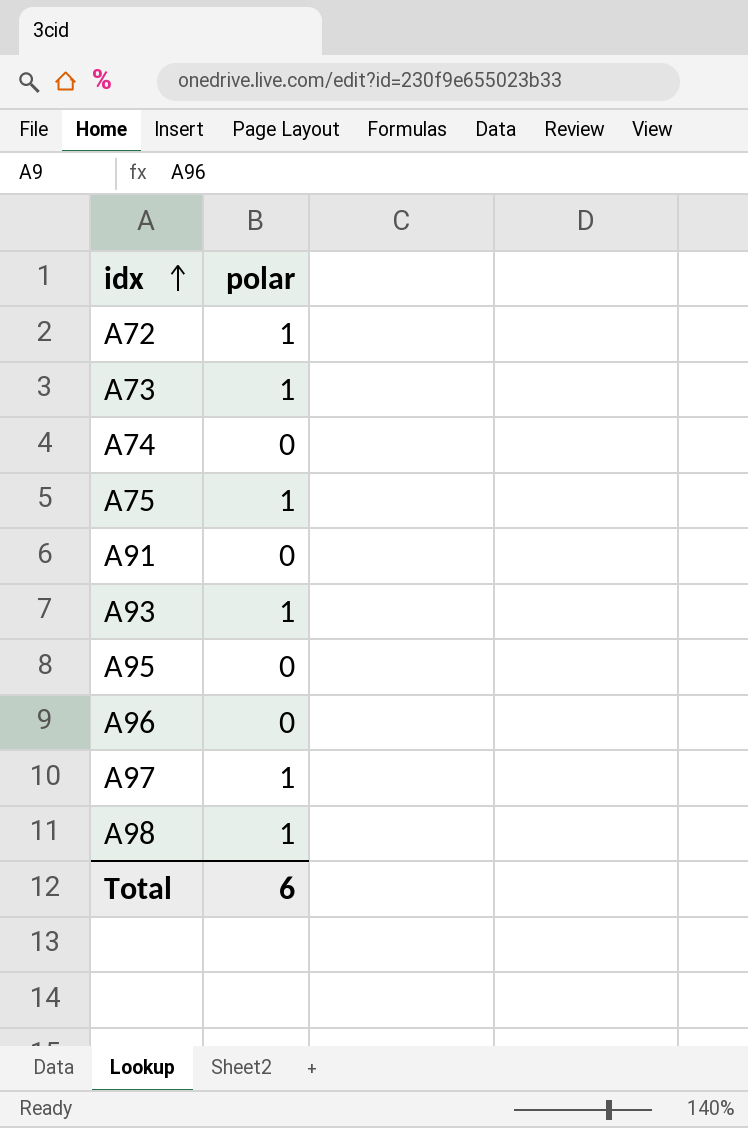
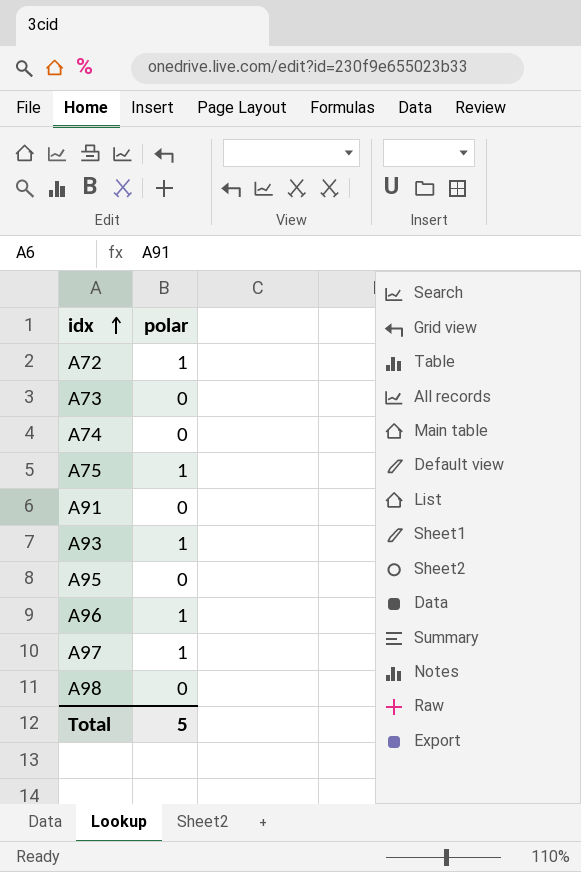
A73 | polar: 1 -> 0
A96 | polar: 0 -> 1
A98 | polar: 1 -> 0
Total | polar: 6 -> 5

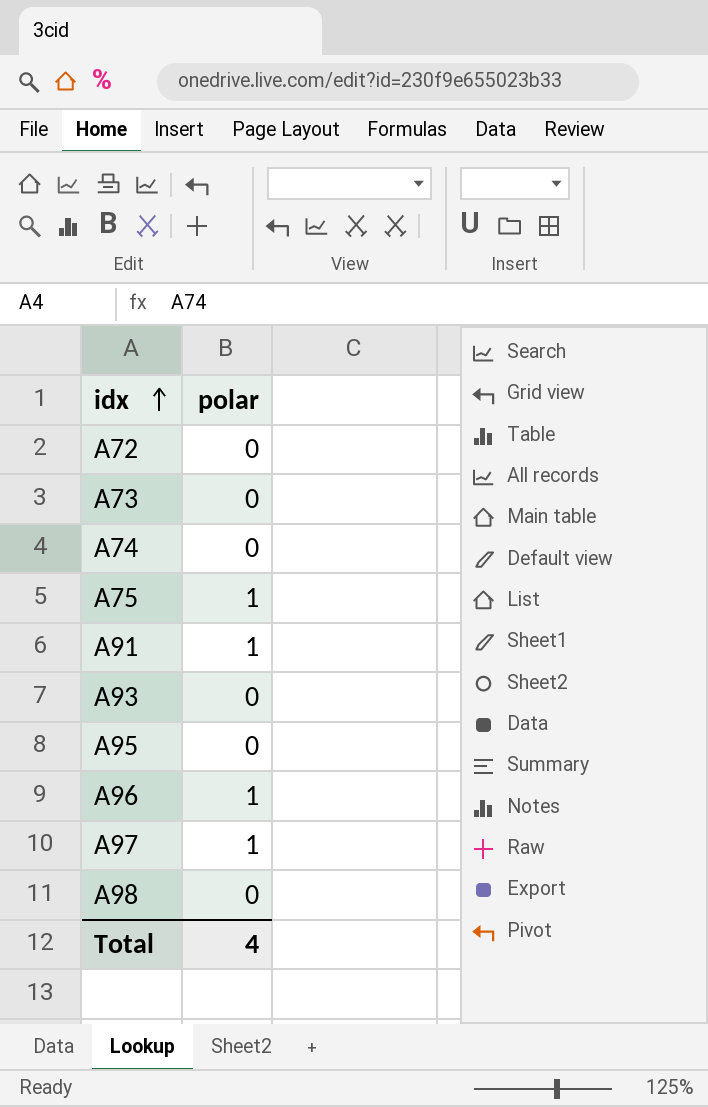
A72 | polar: 1 -> 0
A91 | polar: 0 -> 1
A93 | polar: 1 -> 0
Total | polar: 5 -> 4

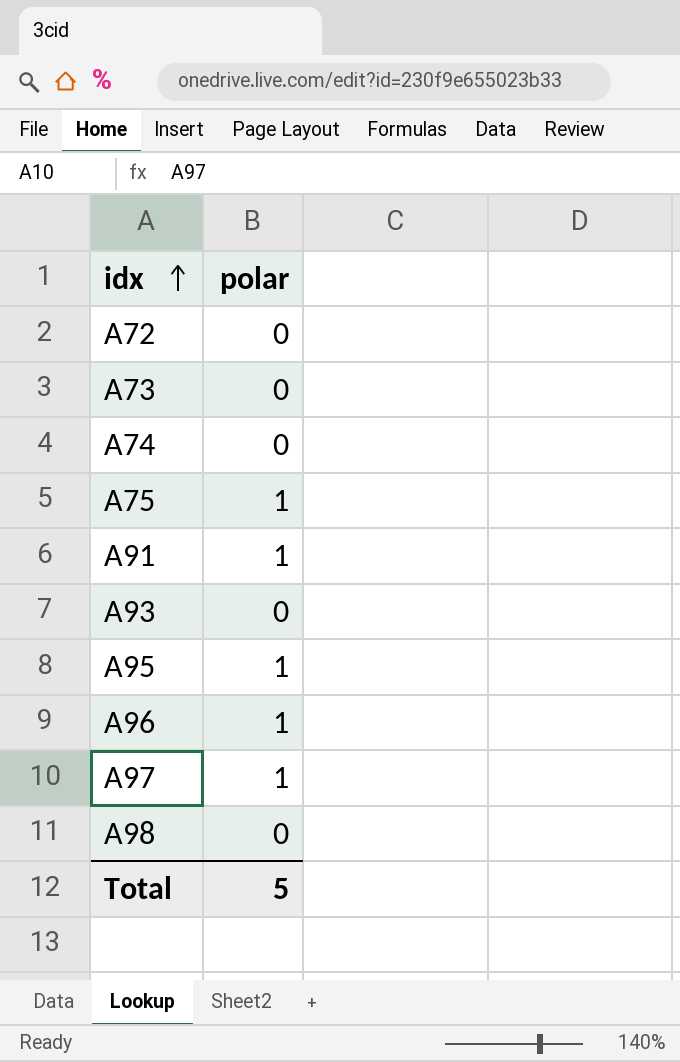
A95 | polar: 0 -> 1
Total | polar: 4 -> 5

